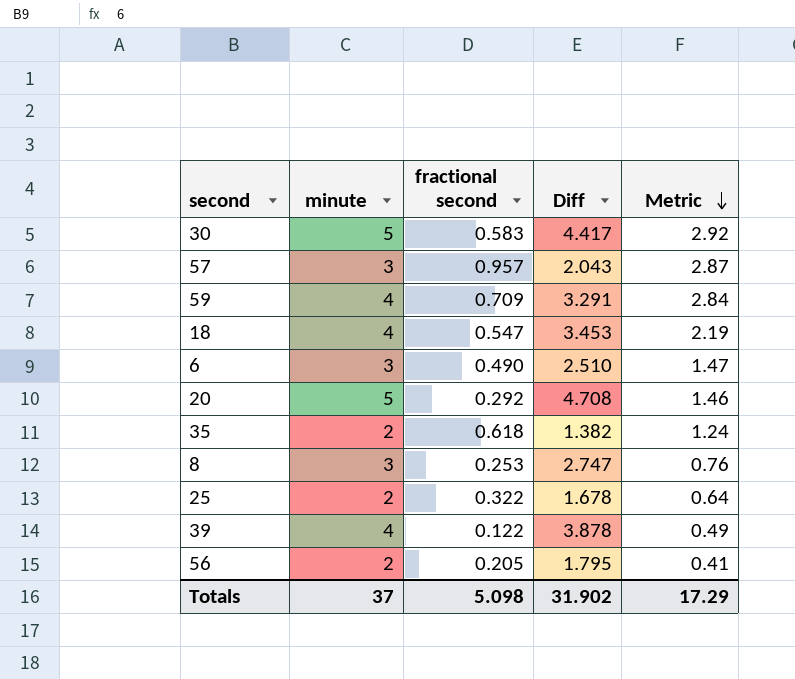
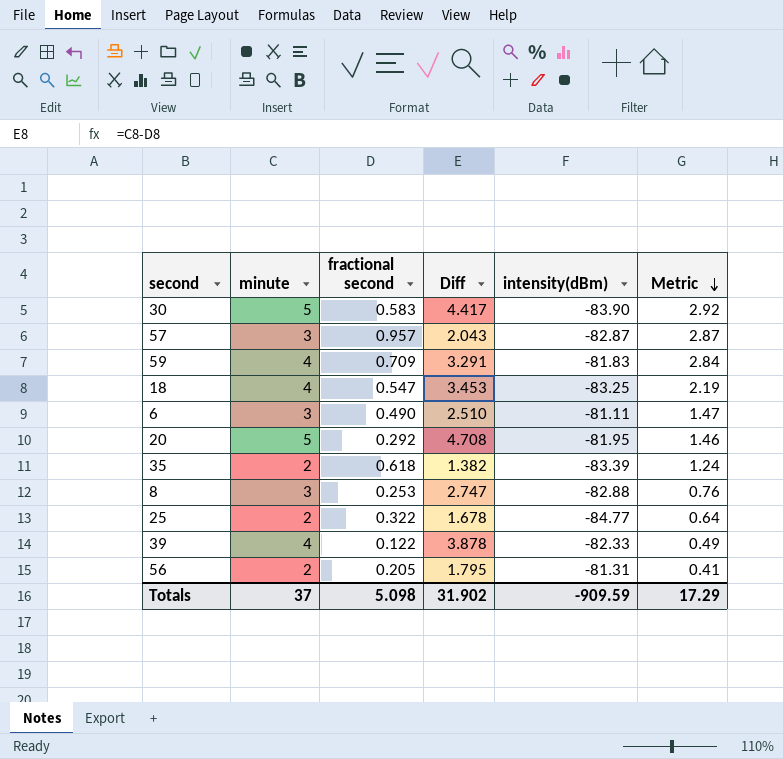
column intensity(dBm) | position: none -> 5

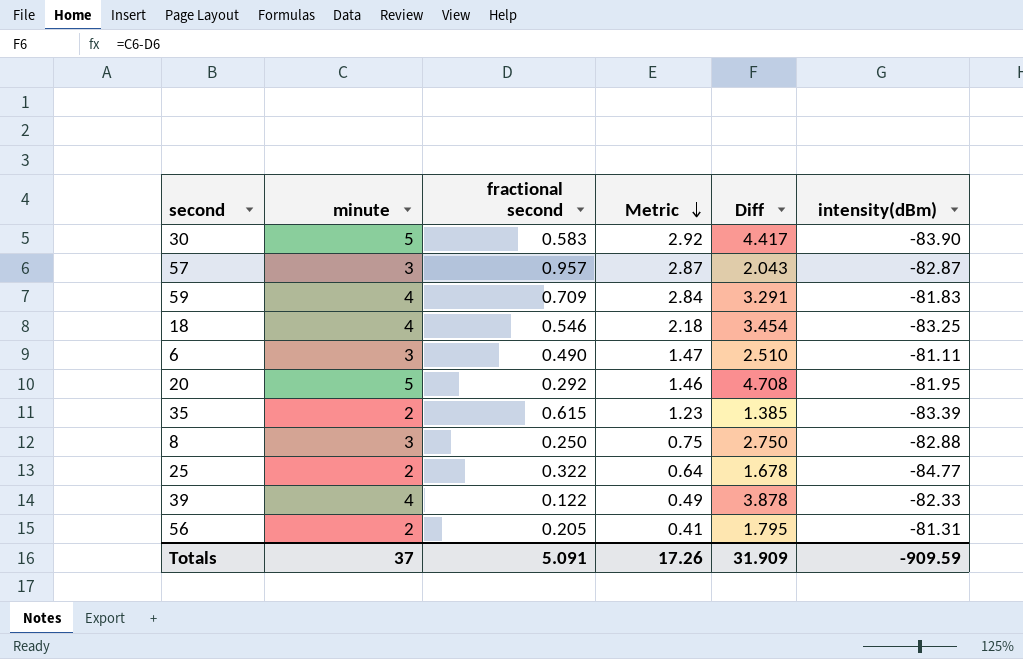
column Metric | position: 6 -> 4
18 | fractional second: 0.547 -> 0.546
18 | Metric: 2.19 -> 2.18
18 | Diff: 3.453 -> 3.454
35 | fractional second: 0.618 -> 0.615
35 | Metric: 1.24 -> 1.23
35 | Diff: 1.382 -> 1.385
8 | fractional second: 0.253 -> 0.250
8 | Metric: 0.76 -> 0.75
8 | Diff: 2.747 -> 2.750
Totals | fractional second: 5.098 -> 5.091
Totals | Metric: 17.29 -> 17.26
Totals | Diff: 31.902 -> 31.909

